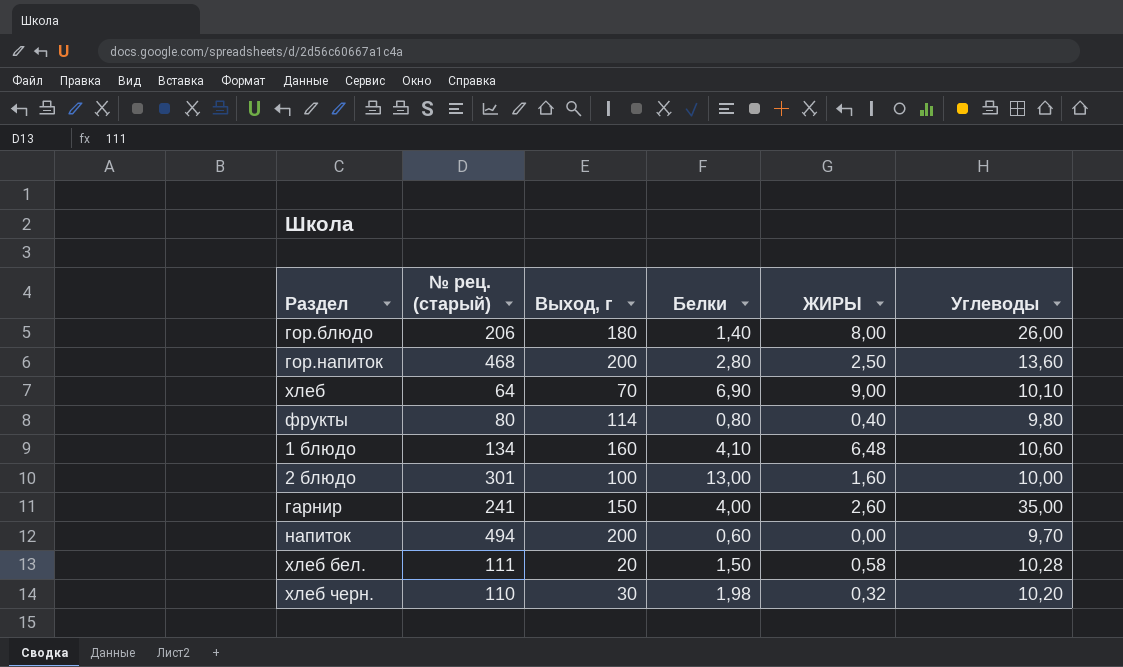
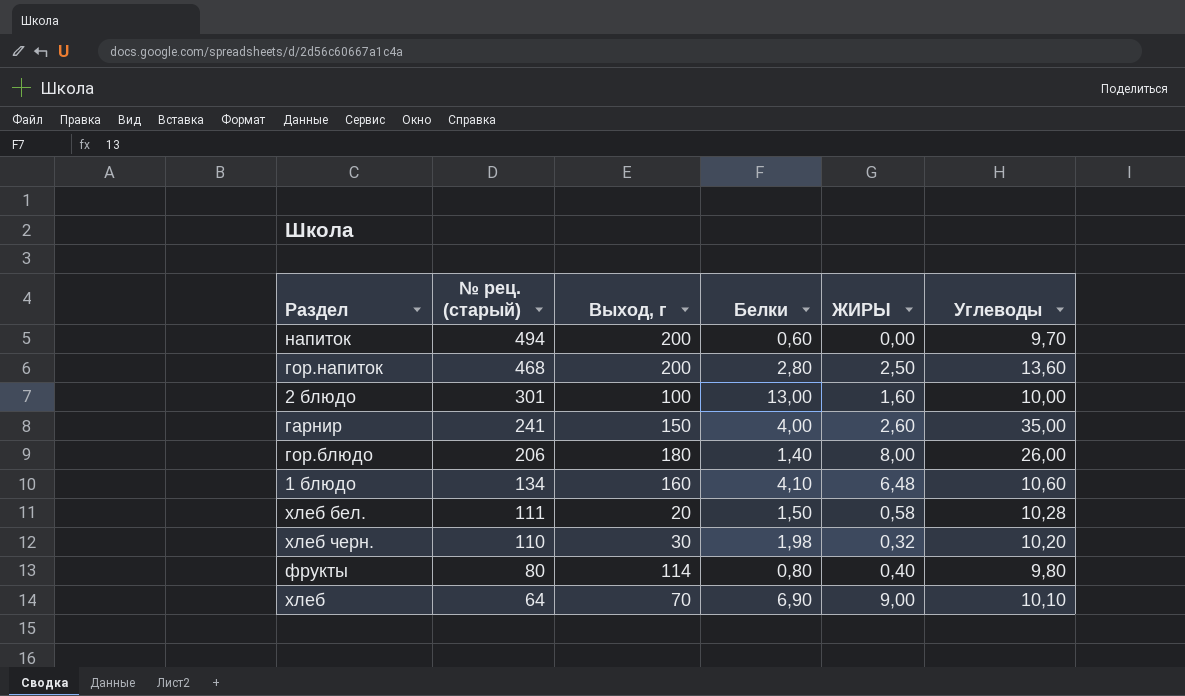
row order: none -> № рец. (старый) descending

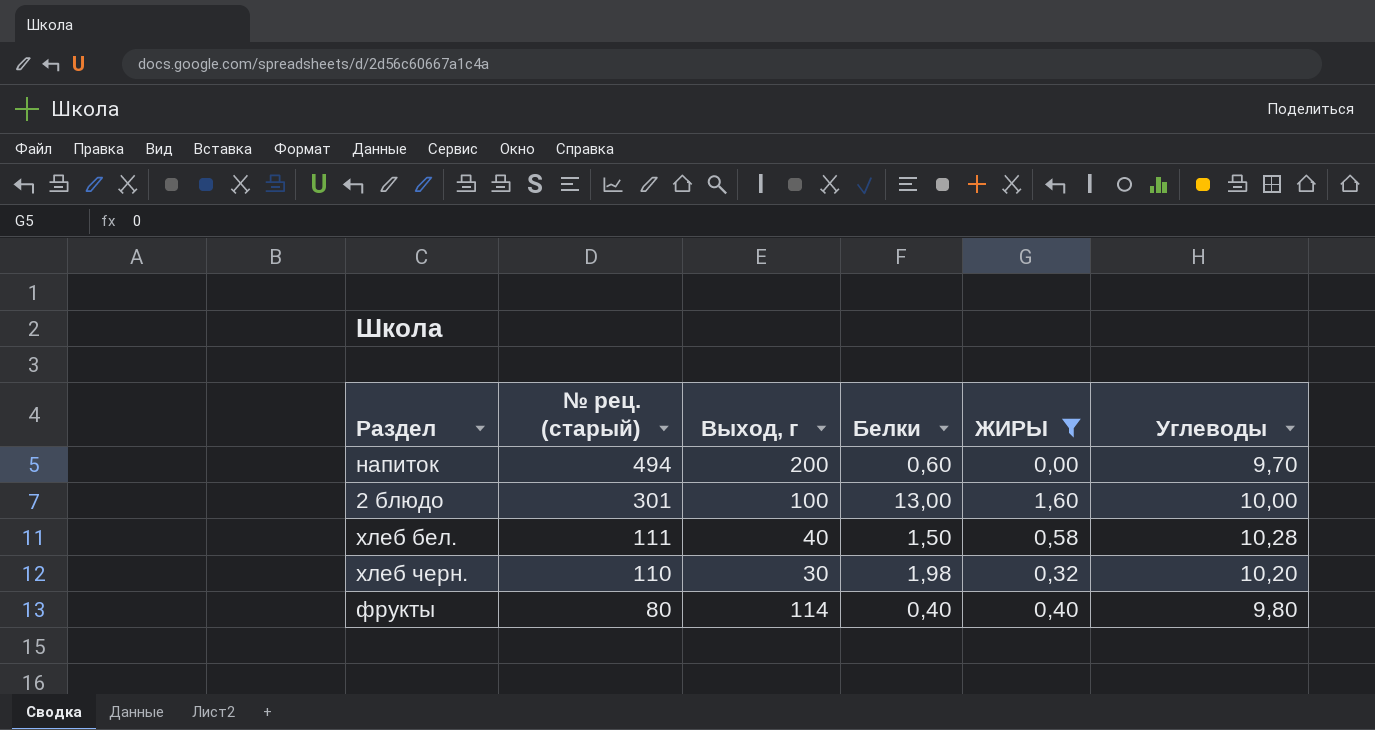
filter: none -> ЖИРЫ <= 1,60
хлеб бел. | Выход, г: 20 -> 40
фрукты | Белки: 0,80 -> 0,40

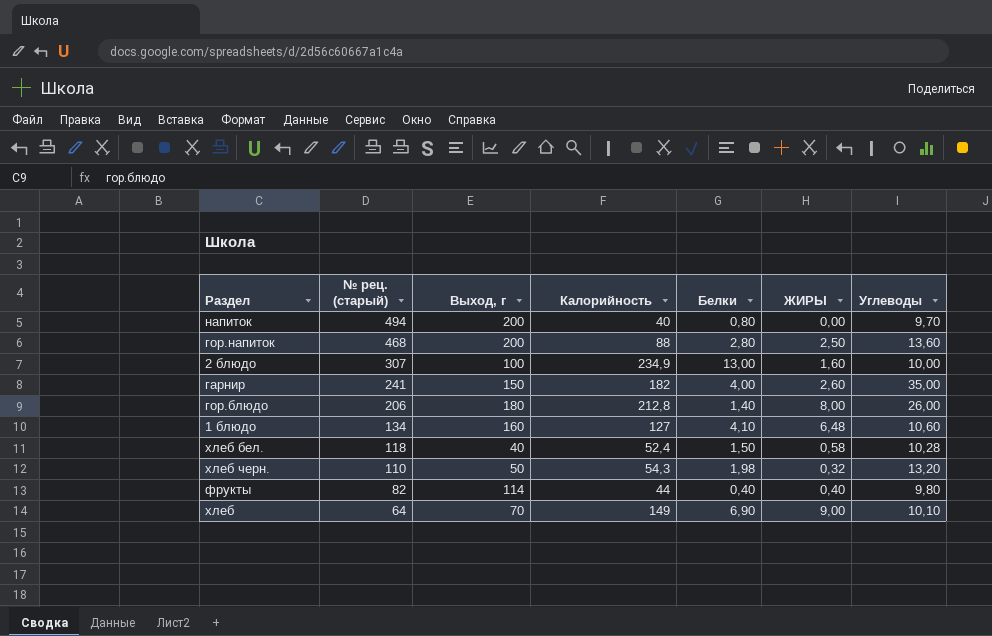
filter: ЖИРЫ <= 1,60 -> none
column Калорийность | position: none -> 4
напиток | Белки: 0,60 -> 0,80
2 блюдо | № рец. (старый): 301 -> 307
хлеб бел. | № рец. (старый): 111 -> 118
хлеб черн. | Выход, г: 30 -> 50
хлеб черн. | Углеводы: 10,20 -> 13,20
фрукты | № рец. (старый): 80 -> 82

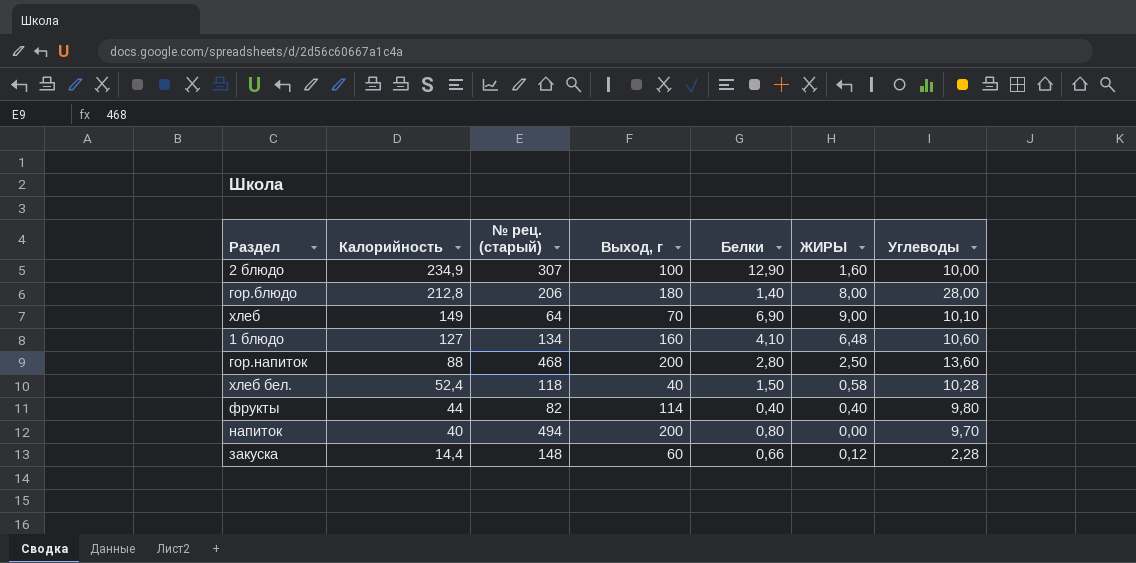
row order: № рец. (старый) descending -> Калорийность descending
column Калорийность | position: 4 -> 2
row гарнир: 241 | 150 | 182 | 4,00 | 2,60 | 35,00 -> none
row хлеб черн.: 110 | 50 | 54,3 | 1,98 | 0,32 | 13,20 -> none
2 блюдо | Белки: 13,00 -> 12,90
гор.блюдо | Углеводы: 26,00 -> 28,00
row закуска: none -> 14,4 | 148 | 60 | 0,66 | 0,12 | 2,28

